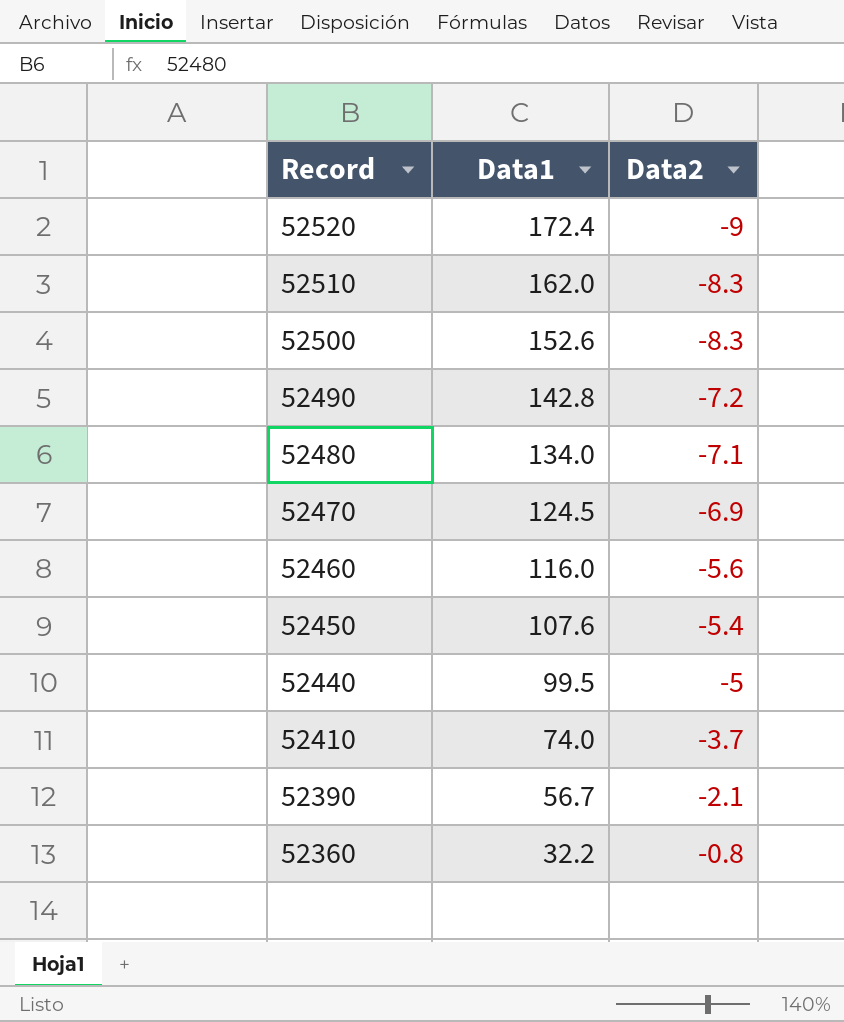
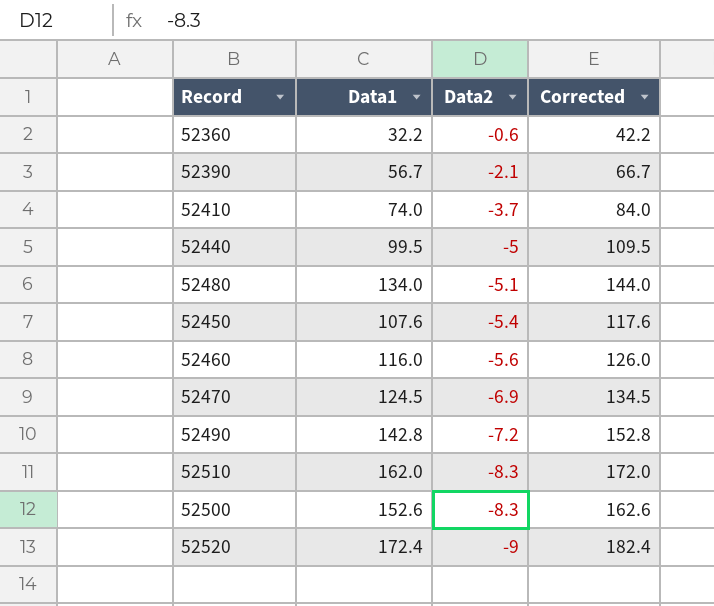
row order: Record descending -> Data2 descending
column Corrected | formula: none -> [Data1] + 10
52360 | Data2: -0.8 -> -0.6
52480 | Data2: -7.1 -> -5.1

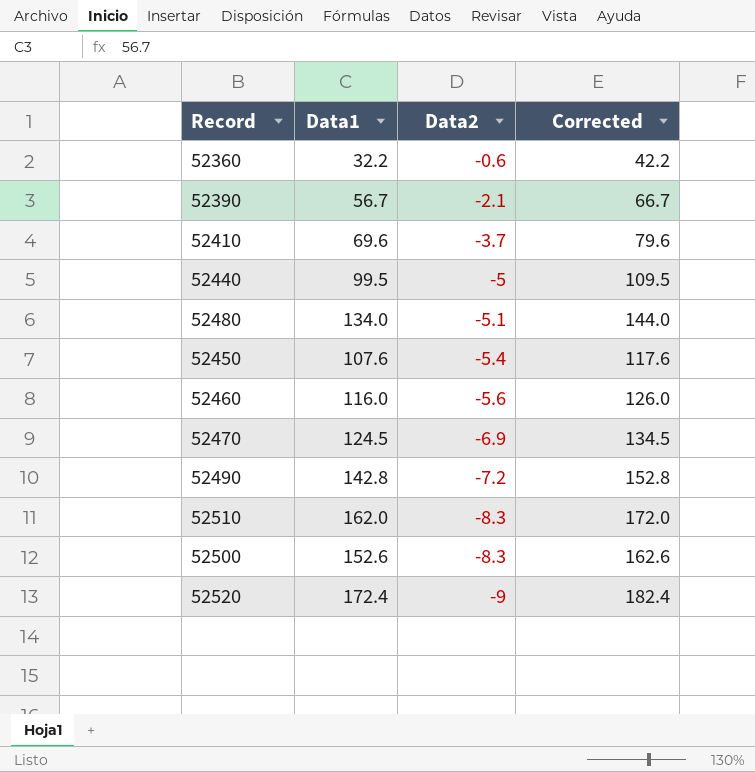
52410 | Data1: 74.0 -> 69.6
52410 | Corrected: 84.0 -> 79.6

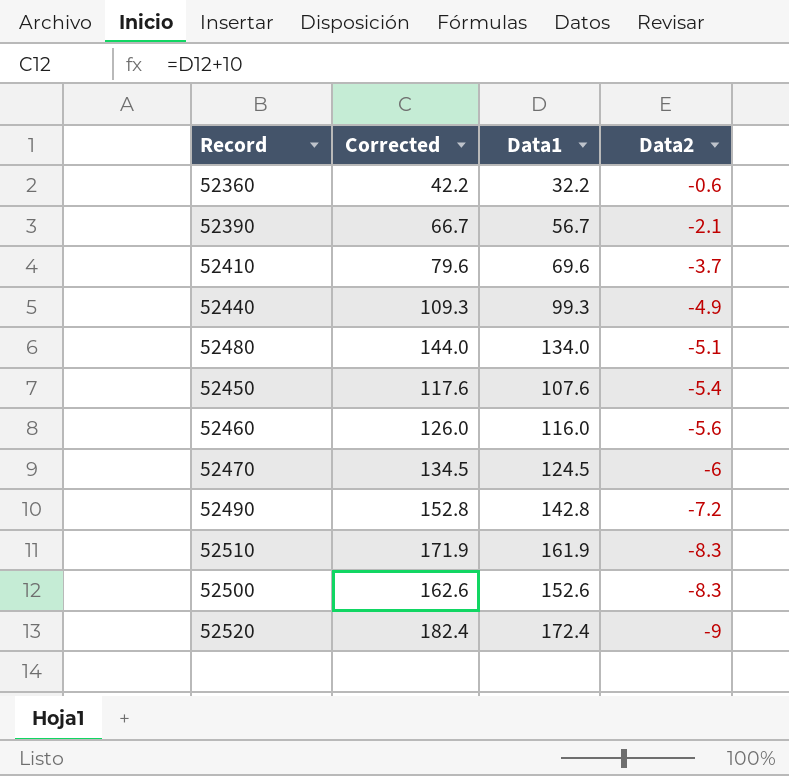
column Corrected | position: 4 -> 2
52440 | Corrected: 109.5 -> 109.3
52440 | Data1: 99.5 -> 99.3
52440 | Data2: -5 -> -4.9
52470 | Data2: -6.9 -> -6
52510 | Corrected: 172.0 -> 171.9
52510 | Data1: 162.0 -> 161.9

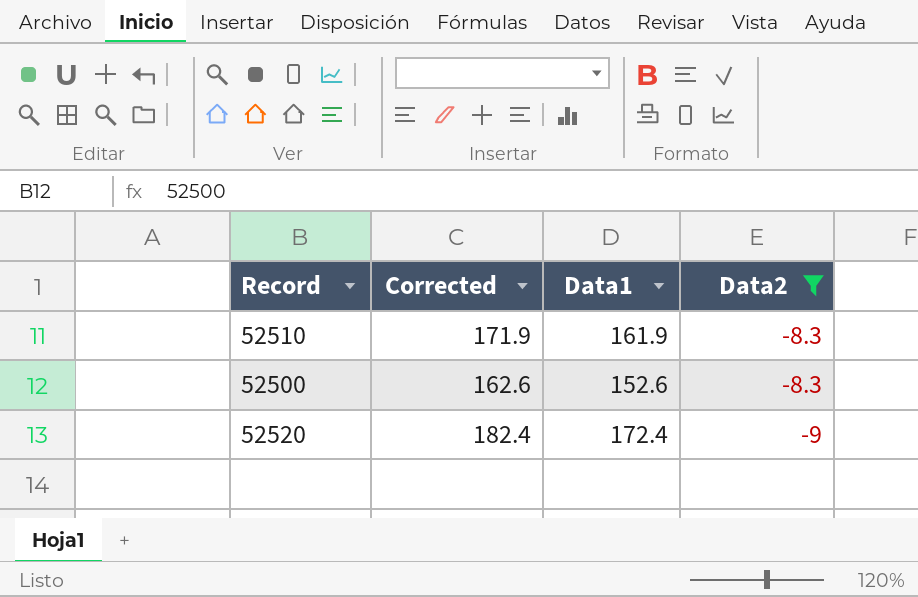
filter: none -> Data2 <= -8.3

